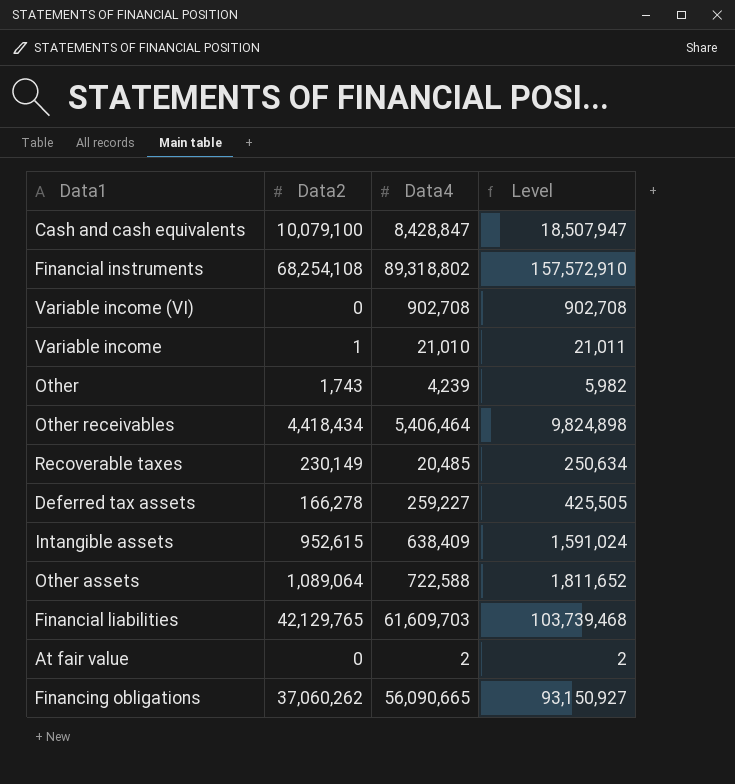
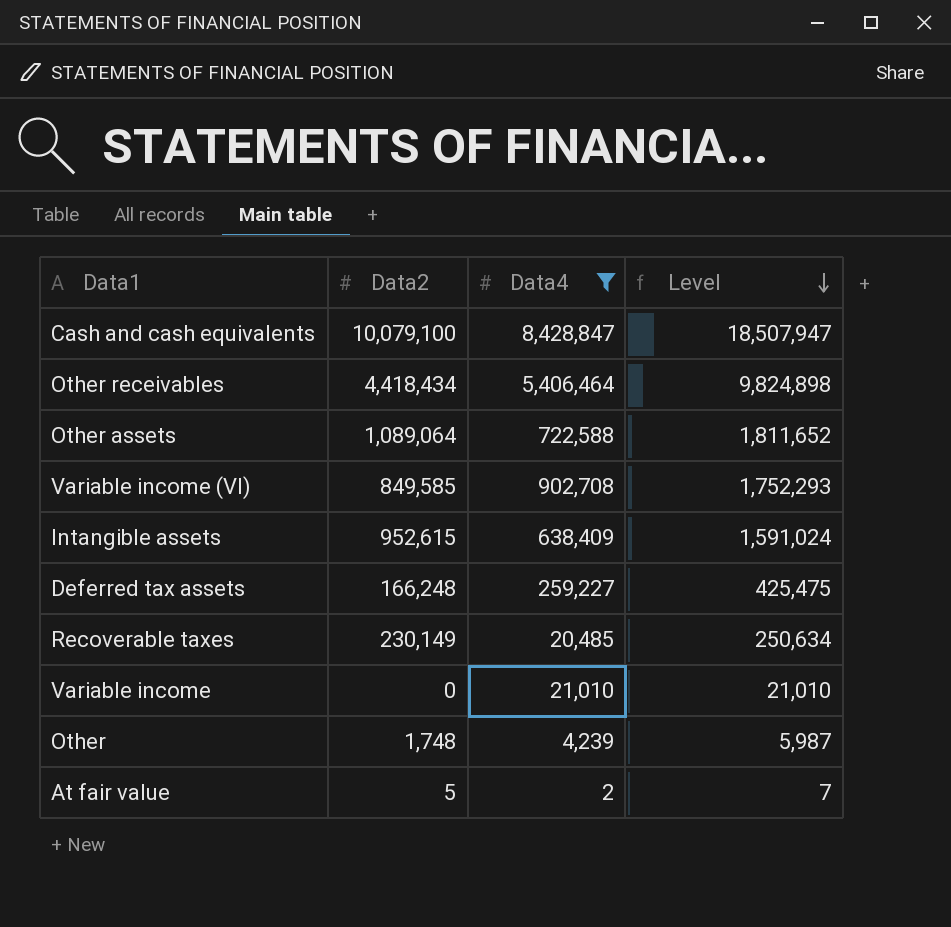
filter: none -> Data4 <= 8,428,847
row order: none -> Level descending
Variable income (VI) | Data2: 0 -> 849,585
Variable income (VI) | Level: 902,708 -> 1,752,293
Deferred tax assets | Data2: 166,278 -> 166,248
Deferred tax assets | Level: 425,505 -> 425,475
Variable income | Data2: 1 -> 0
Variable income | Level: 21,011 -> 21,010
Other | Data2: 1,743 -> 1,748
Other | Level: 5,982 -> 5,987
At fair value | Data2: 0 -> 5
At fair value | Level: 2 -> 7

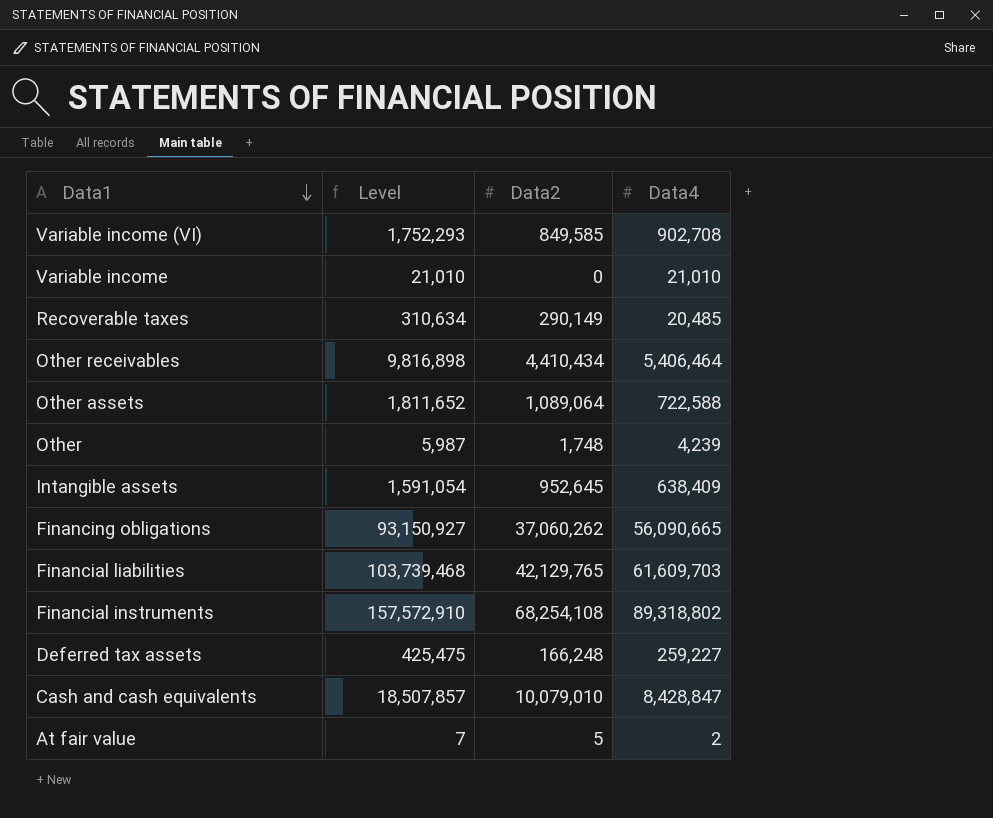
filter: Data4 <= 8,428,847 -> none
row order: Level descending -> Data1 descending
column Level | position: 4 -> 2
Recoverable taxes | Level: 250,634 -> 310,634
Recoverable taxes | Data2: 230,149 -> 290,149
Other receivables | Level: 9,824,898 -> 9,816,898
Other receivables | Data2: 4,418,434 -> 4,410,434
Intangible assets | Level: 1,591,024 -> 1,591,054
Intangible assets | Data2: 952,615 -> 952,645
Cash and cash equivalents | Level: 18,507,947 -> 18,507,857
Cash and cash equivalents | Data2: 10,079,100 -> 10,079,010

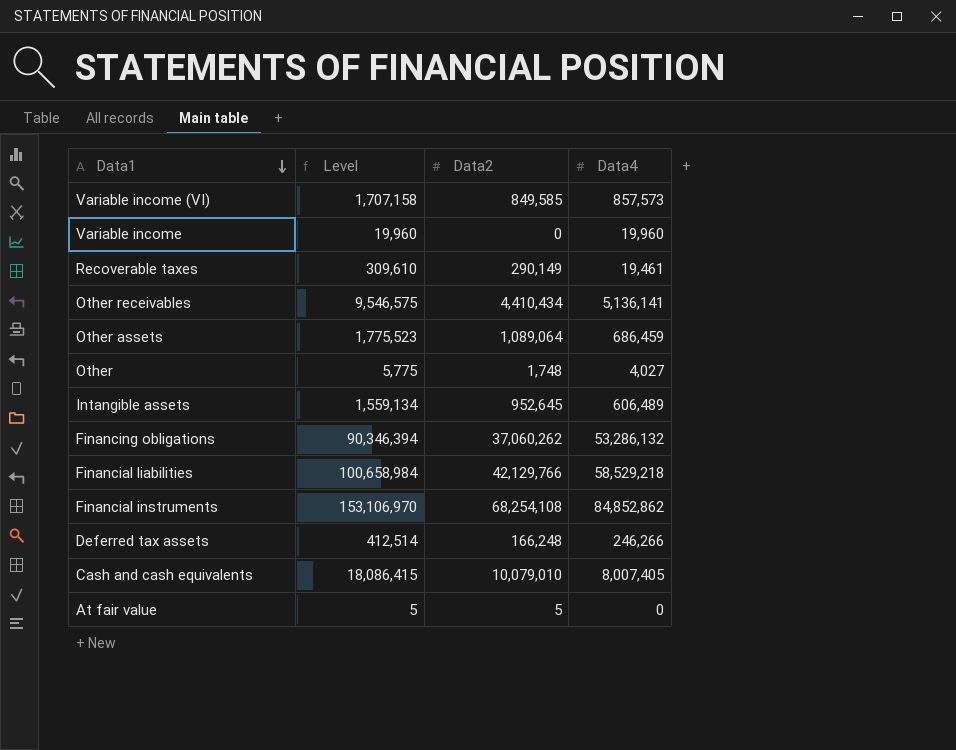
Variable income (VI) | Level: 1,752,293 -> 1,707,158
Variable income (VI) | Data4: 902,708 -> 857,573
Variable income | Level: 21,010 -> 19,960
Variable income | Data4: 21,010 -> 19,960
Recoverable taxes | Level: 310,634 -> 309,610
Recoverable taxes | Data4: 20,485 -> 19,461
Other receivables | Level: 9,816,898 -> 9,546,575
Other receivables | Data4: 5,406,464 -> 5,136,141
Other assets | Level: 1,811,652 -> 1,775,523
Other assets | Data4: 722,588 -> 686,459
Other | Level: 5,987 -> 5,775
Other | Data4: 4,239 -> 4,027
Intangible assets | Level: 1,591,054 -> 1,559,134
Intangible assets | Data4: 638,409 -> 606,489
Financing obligations | Level: 93,150,927 -> 90,346,394
Financing obligations | Data4: 56,090,665 -> 53,286,132
Financial liabilities | Level: 103,739,468 -> 100,658,984
Financial liabilities | Data2: 42,129,765 -> 42,129,766
Financial liabilities | Data4: 61,609,703 -> 58,529,218
Financial instruments | Level: 157,572,910 -> 153,106,970
Financial instruments | Data4: 89,318,802 -> 84,852,862
Deferred tax assets | Level: 425,475 -> 412,514
Deferred tax assets | Data4: 259,227 -> 246,266
Cash and cash equivalents | Level: 18,507,857 -> 18,086,415
Cash and cash equivalents | Data4: 8,428,847 -> 8,007,405
At fair value | Level: 7 -> 5
At fair value | Data4: 2 -> 0

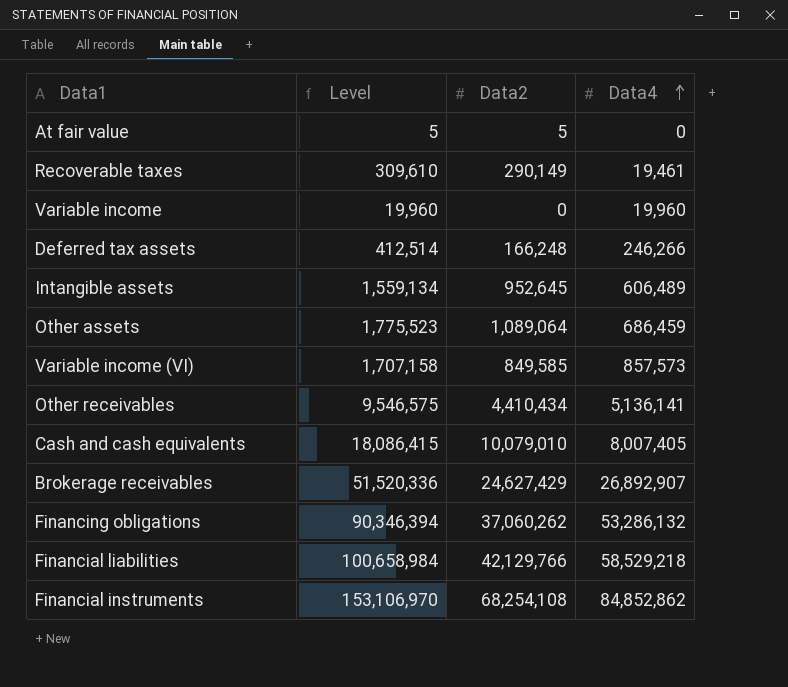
row order: Data1 descending -> Data4 ascending
row Other: 5,775 | 1,748 | 4,027 -> none
row Brokerage receivables: none -> 51,520,336 | 24,627,429 | 26,892,907

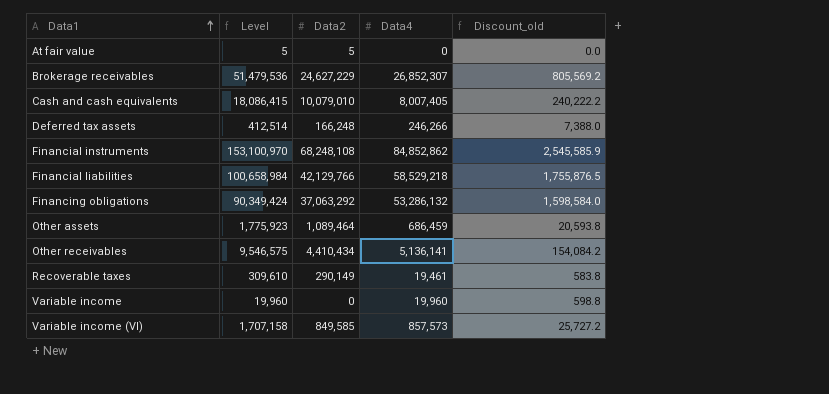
row order: Data4 ascending -> Data1 ascending
column Discount_old | formula: none -> [Data4] * 0.03
row Intangible assets: 1,559,134 | 952,645 | 606,489 -> none
Brokerage receivables | Level: 51,520,336 -> 51,479,536
Brokerage receivables | Data2: 24,627,429 -> 24,627,229
Brokerage receivables | Data4: 26,892,907 -> 26,852,307
Financial instruments | Level: 153,106,970 -> 153,100,970
Financial instruments | Data2: 68,254,108 -> 68,248,108
Financing obligations | Level: 90,346,394 -> 90,349,424
Financing obligations | Data2: 37,060,262 -> 37,063,292
Other assets | Level: 1,775,523 -> 1,775,923
Other assets | Data2: 1,089,064 -> 1,089,464

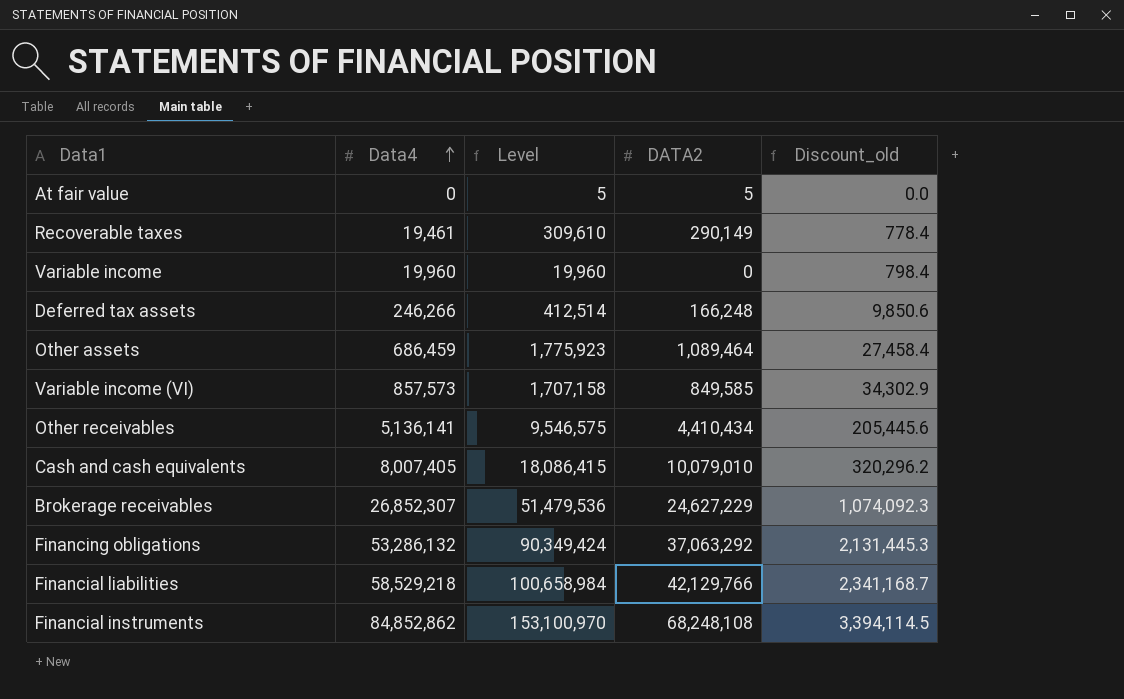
row order: Data1 ascending -> Data4 ascending
column Data4 | position: 4 -> 2
column name: Data2 -> DATA2
column Discount_old | formula: [Data4] * 0.03 -> [Data4] * 0.04

